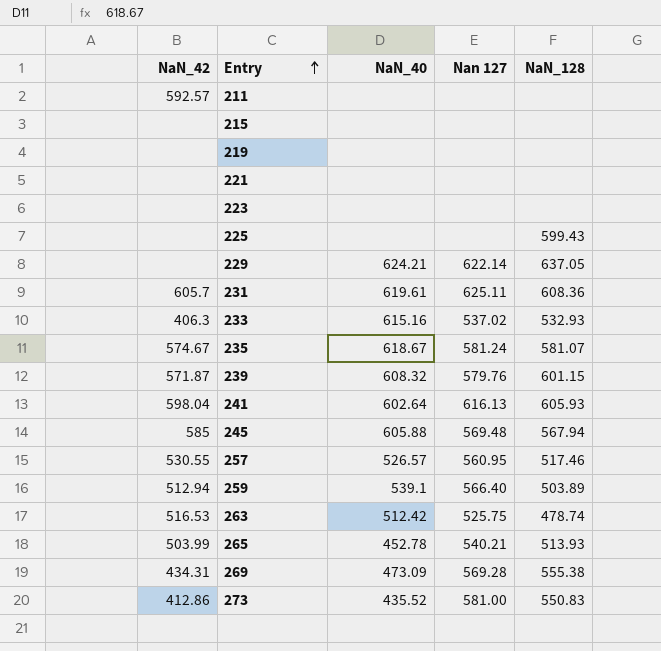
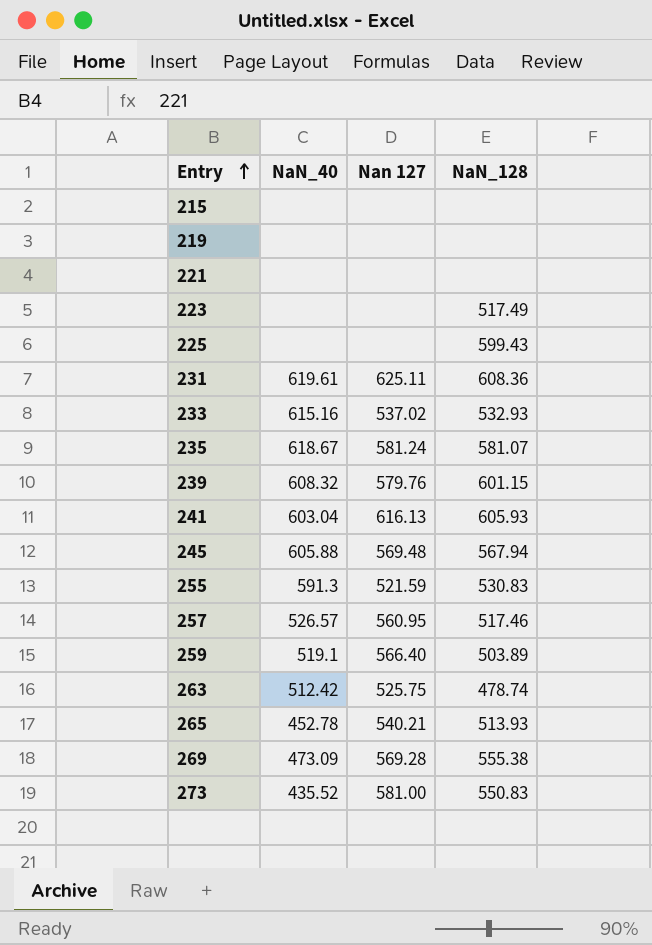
column NaN_42 | position: 1 -> none
row 211: 592.57 | none | none | none -> none
row 229: none | 624.21 | 622.14 | 637.05 -> none
223 | NaN_128: none -> 517.49
241 | NaN_40: 602.64 -> 603.04
row 255: none -> 591.3 | 521.59 | 530.83
259 | NaN_40: 539.1 -> 519.1

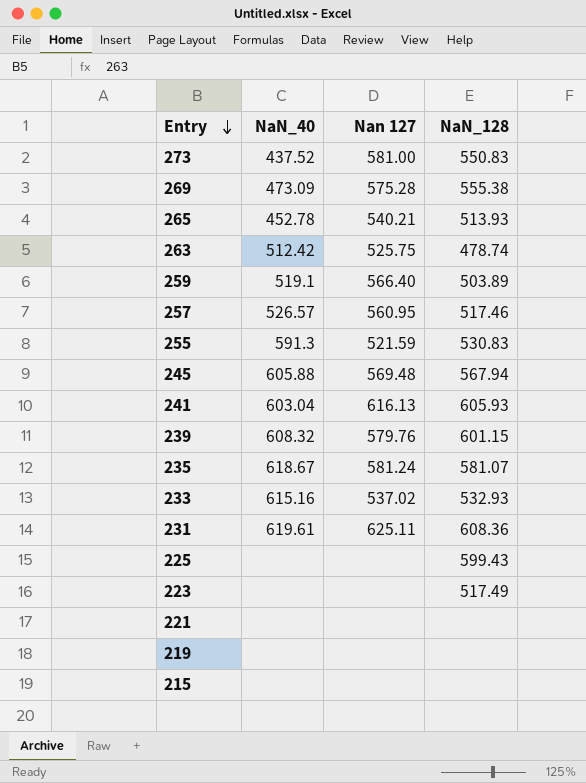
row order: Entry ascending -> Entry descending
273 | NaN_40: 435.52 -> 437.52
269 | Nan 127: 569.28 -> 575.28

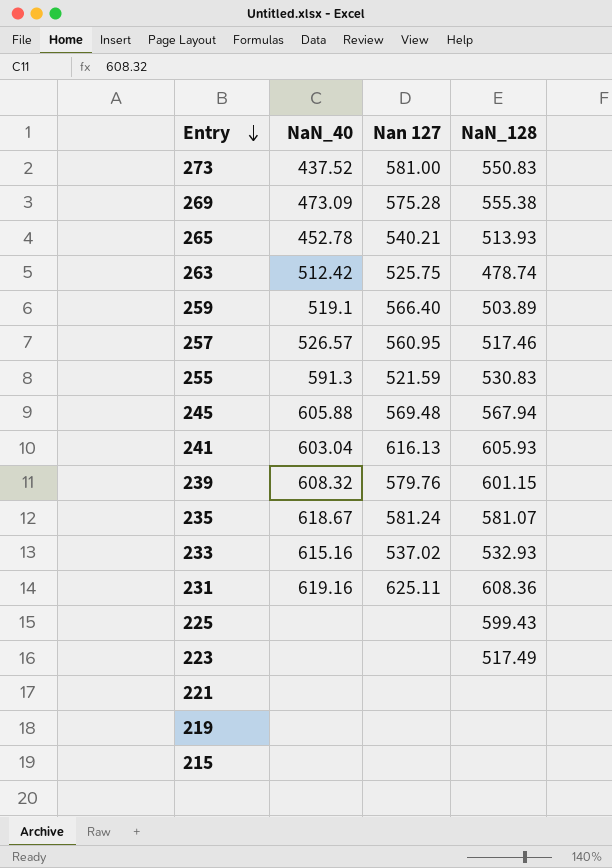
231 | NaN_40: 619.61 -> 619.16

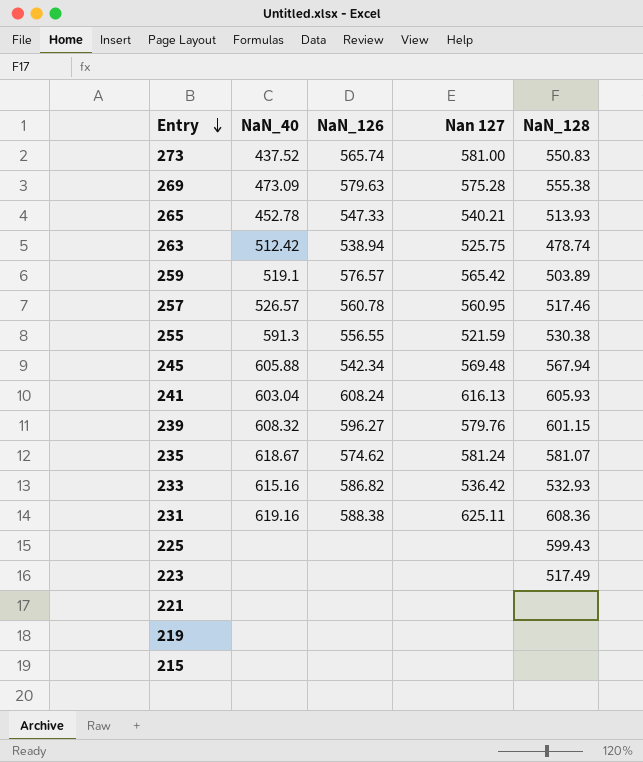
column NaN_126 | position: none -> 3
259 | Nan 127: 566.40 -> 565.42
255 | NaN_128: 530.83 -> 530.38
233 | Nan 127: 537.02 -> 536.42

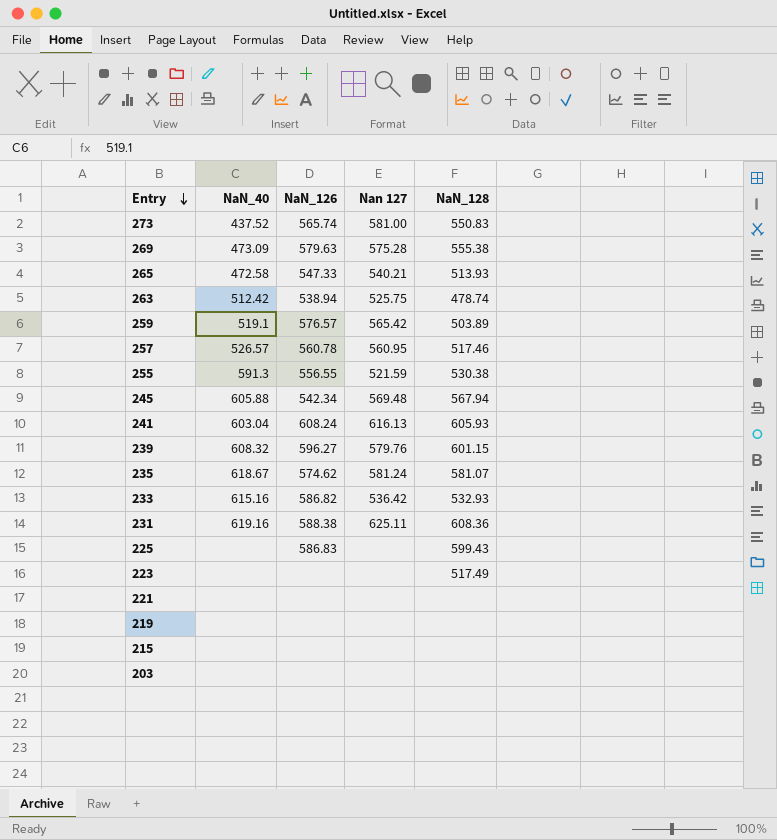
265 | NaN_40: 452.78 -> 472.58
225 | NaN_126: none -> 586.83
row 203: none -> none | none | none | none

